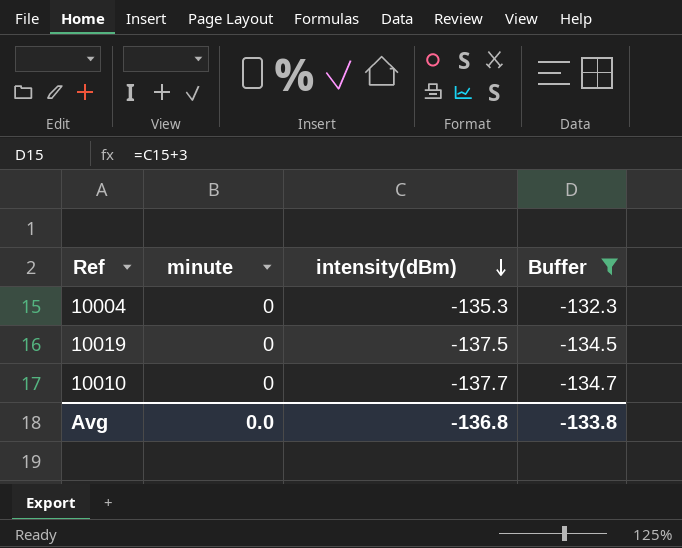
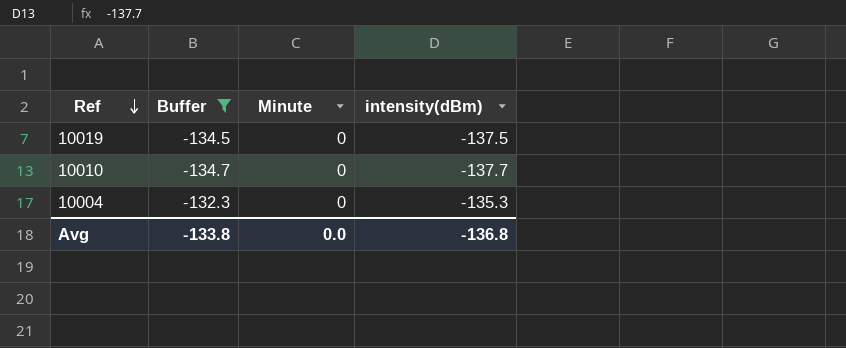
row order: intensity(dBm) descending -> Ref descending
column Buffer | position: 4 -> 2
column name: minute -> Minute

